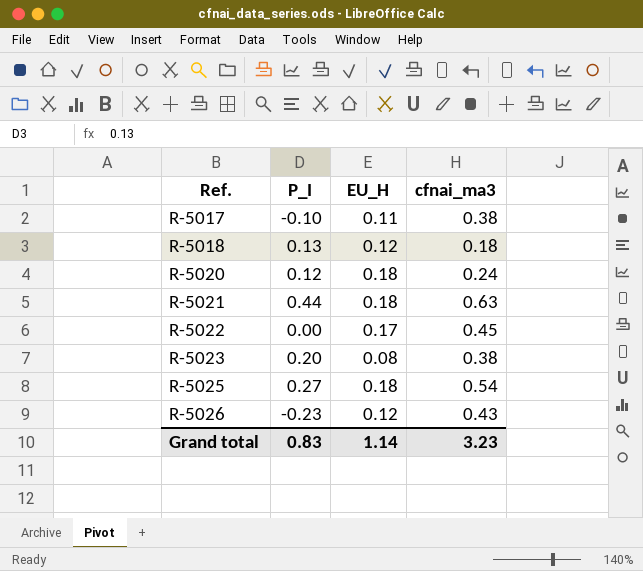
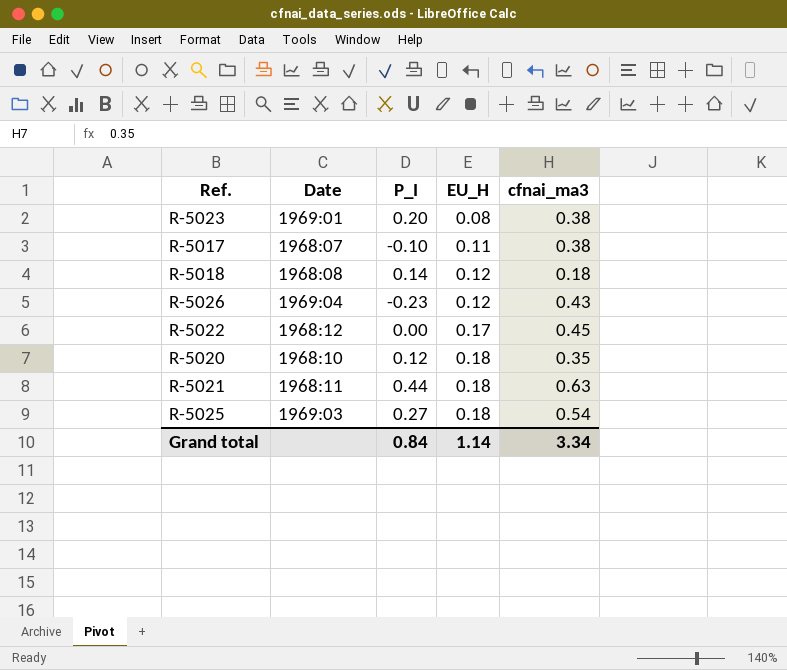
row order: Ref. ascending -> EU_H ascending
column Date | position: none -> 2
R-5018 | P_I: 0.13 -> 0.14
R-5020 | cfnai_ma3: 0.24 -> 0.35
Grand total | P_I: 0.83 -> 0.84
Grand total | cfnai_ma3: 3.23 -> 3.34

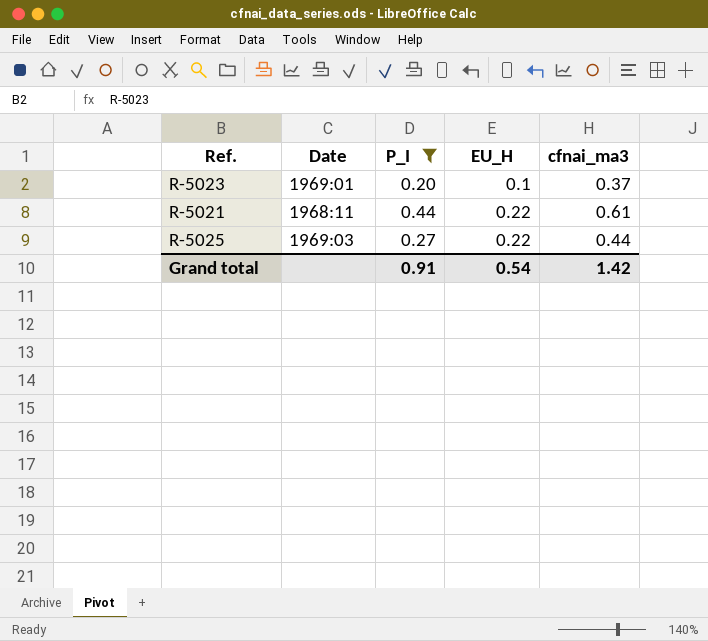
filter: none -> P_I >= 0.20
R-5023 | EU_H: 0.08 -> 0.1
R-5023 | cfnai_ma3: 0.38 -> 0.37
R-5021 | EU_H: 0.18 -> 0.22
R-5021 | cfnai_ma3: 0.63 -> 0.61
R-5025 | EU_H: 0.18 -> 0.22
R-5025 | cfnai_ma3: 0.54 -> 0.44
Grand total | P_I: 0.84 -> 0.91
Grand total | EU_H: 1.14 -> 0.54
Grand total | cfnai_ma3: 3.34 -> 1.42

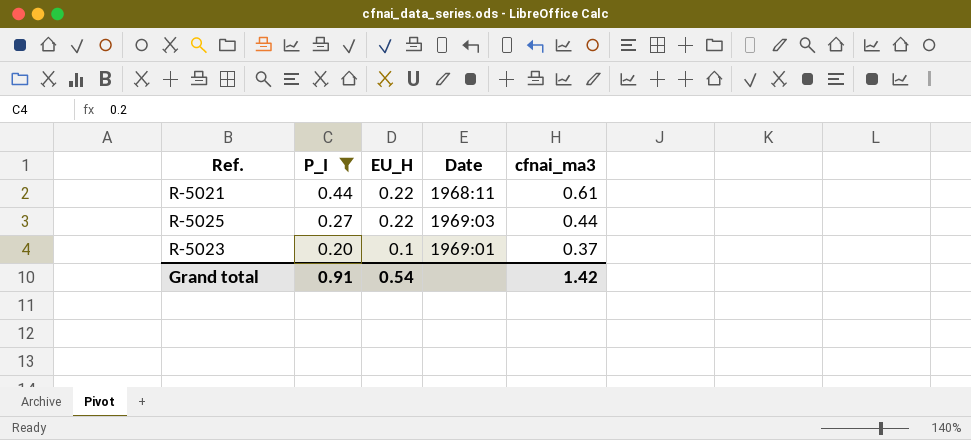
row order: EU_H ascending -> P_I descending
column Date | position: 2 -> 4

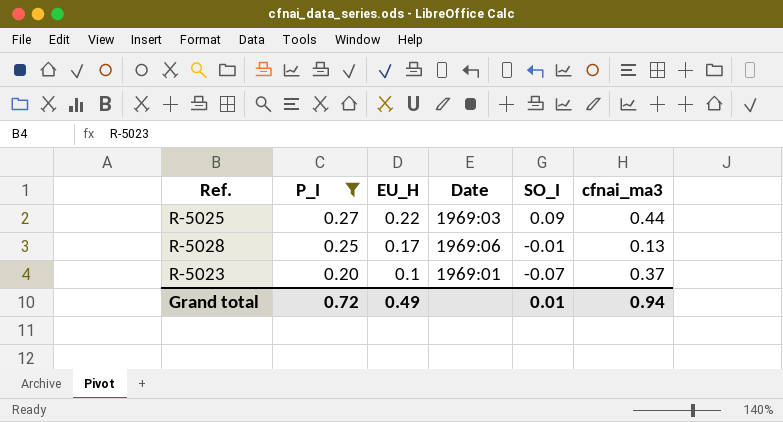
column SO_I | position: none -> 5
row R-5021: 0.44 | 0.22 | 1968:11 | 0.61 -> none
row R-5028: none -> 0.25 | 0.17 | 1969:06 | -0.01 | 0.13
Grand total | P_I: 0.91 -> 0.72
Grand total | EU_H: 0.54 -> 0.49
Grand total | cfnai_ma3: 1.42 -> 0.94

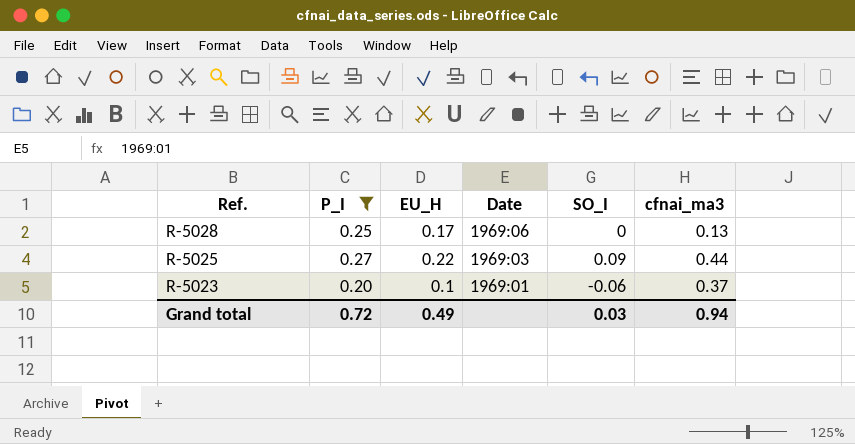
row order: P_I descending -> Ref. descending
R-5028 | SO_I: -0.01 -> 0
R-5023 | SO_I: -0.07 -> -0.06
Grand total | SO_I: 0.01 -> 0.03

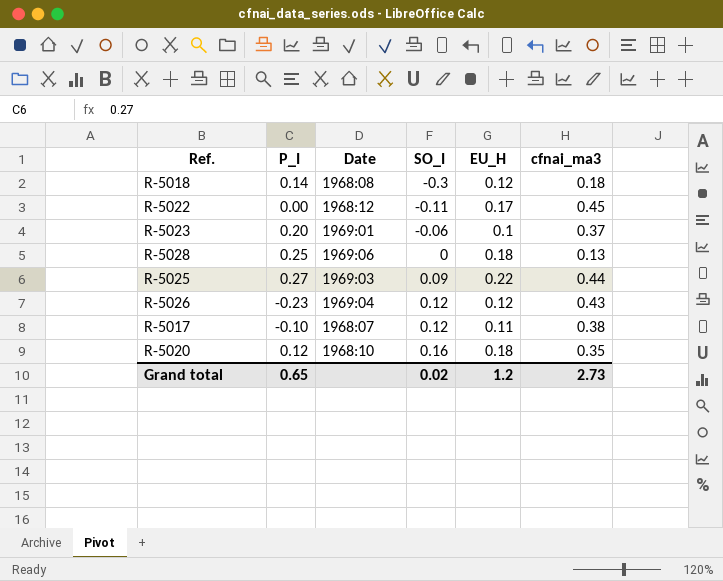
filter: P_I >= 0.20 -> none
row order: Ref. descending -> SO_I ascending
column EU_H | position: 3 -> 5
R-5028 | EU_H: 0.17 -> 0.18
Grand total | P_I: 0.72 -> 0.65
Grand total | SO_I: 0.03 -> 0.02
Grand total | EU_H: 0.49 -> 1.2
Grand total | cfnai_ma3: 0.94 -> 2.73

